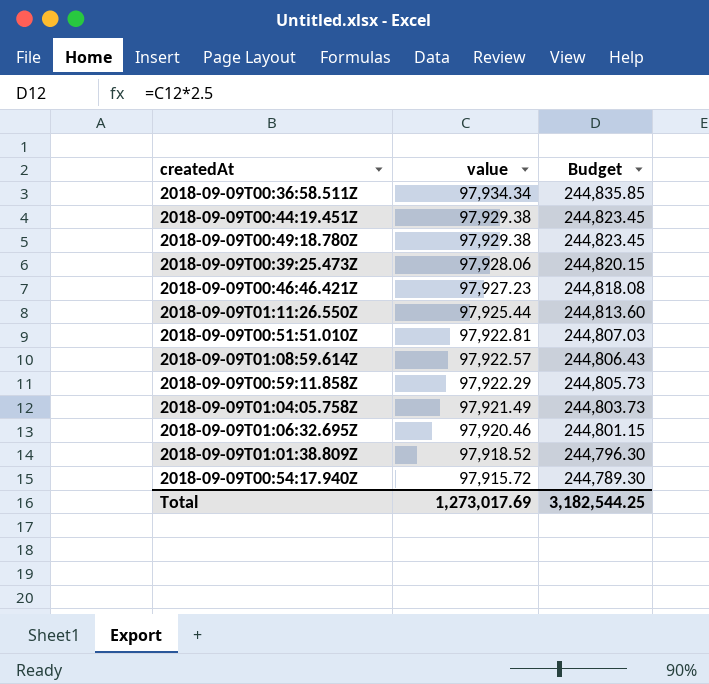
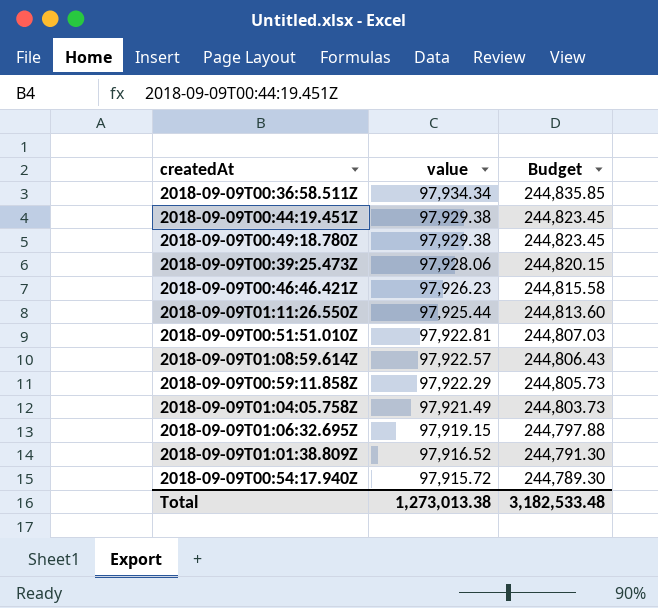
2018-09-09T00:46:46.421Z | value: 97,927.23 -> 97,926.23
2018-09-09T00:46:46.421Z | Budget: 244,818.08 -> 244,815.58
2018-09-09T01:06:32.695Z | value: 97,920.46 -> 97,919.15
2018-09-09T01:06:32.695Z | Budget: 244,801.15 -> 244,797.88
2018-09-09T01:01:38.809Z | value: 97,918.52 -> 97,916.52
2018-09-09T01:01:38.809Z | Budget: 244,796.30 -> 244,791.30
Total | value: 1,273,017.69 -> 1,273,013.38
Total | Budget: 3,182,544.25 -> 3,182,533.48

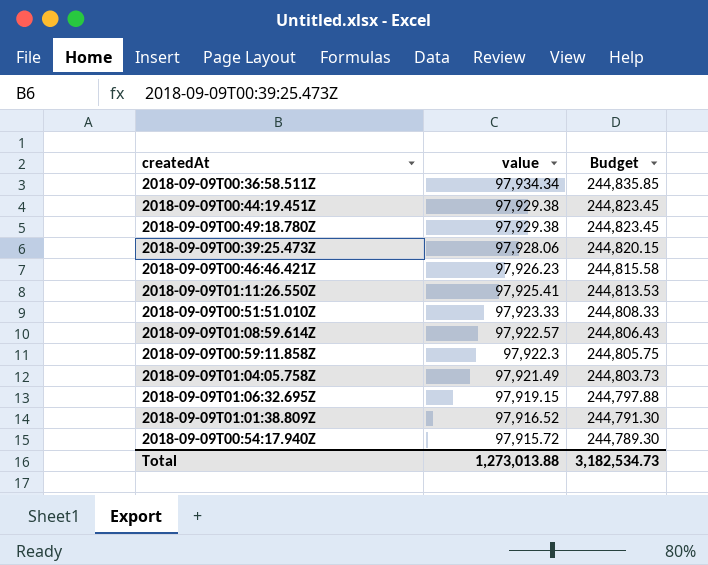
2018-09-09T01:11:26.550Z | value: 97,925.44 -> 97,925.41
2018-09-09T01:11:26.550Z | Budget: 244,813.60 -> 244,813.53
2018-09-09T00:51:51.010Z | value: 97,922.81 -> 97,923.33
2018-09-09T00:51:51.010Z | Budget: 244,807.03 -> 244,808.33
2018-09-09T00:59:11.858Z | value: 97,922.29 -> 97,922.3
2018-09-09T00:59:11.858Z | Budget: 244,805.73 -> 244,805.75
Total | value: 1,273,013.38 -> 1,273,013.88
Total | Budget: 3,182,533.48 -> 3,182,534.73

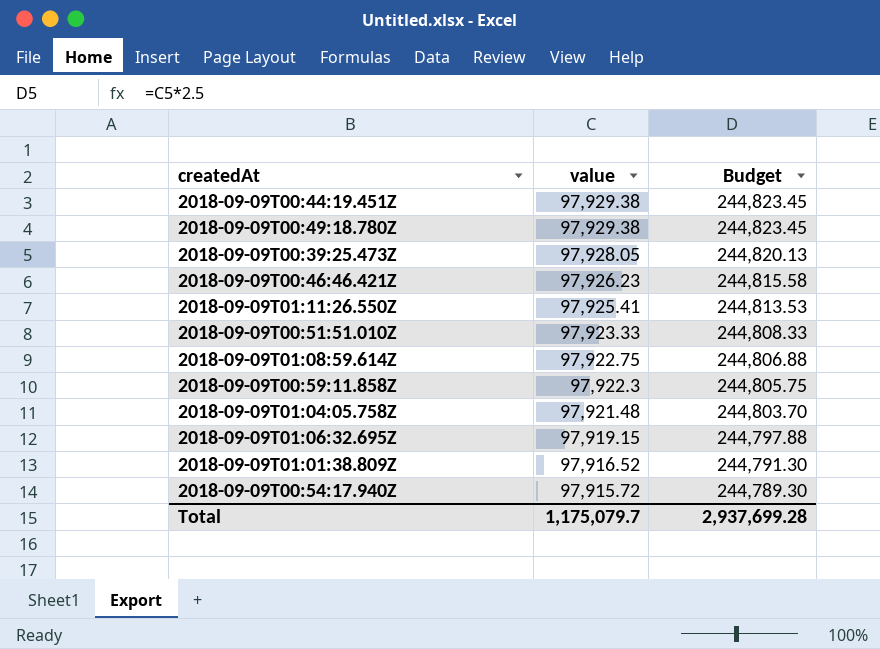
row 2018-09-09T00:36:58.511Z: 97,934.34 | 244,835.85 -> none
2018-09-09T00:39:25.473Z | value: 97,928.06 -> 97,928.05
2018-09-09T00:39:25.473Z | Budget: 244,820.15 -> 244,820.13
2018-09-09T01:08:59.614Z | value: 97,922.57 -> 97,922.75
2018-09-09T01:08:59.614Z | Budget: 244,806.43 -> 244,806.88
2018-09-09T01:04:05.758Z | value: 97,921.49 -> 97,921.48
2018-09-09T01:04:05.758Z | Budget: 244,803.73 -> 244,803.70
Total | value: 1,273,013.88 -> 1,175,079.7
Total | Budget: 3,182,534.73 -> 2,937,699.28

